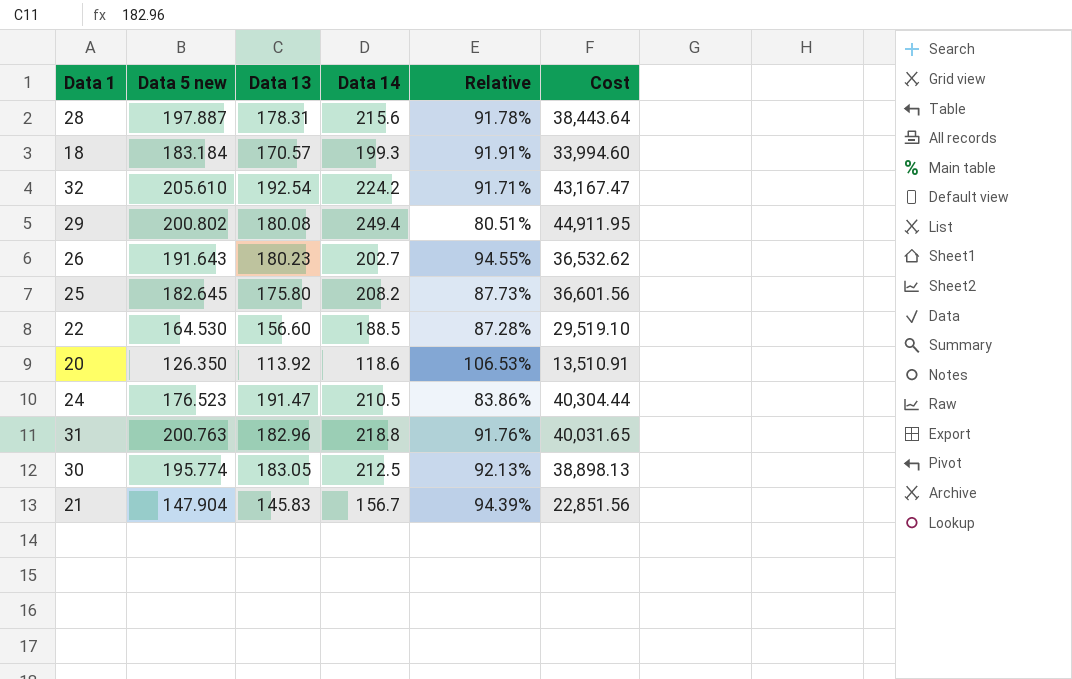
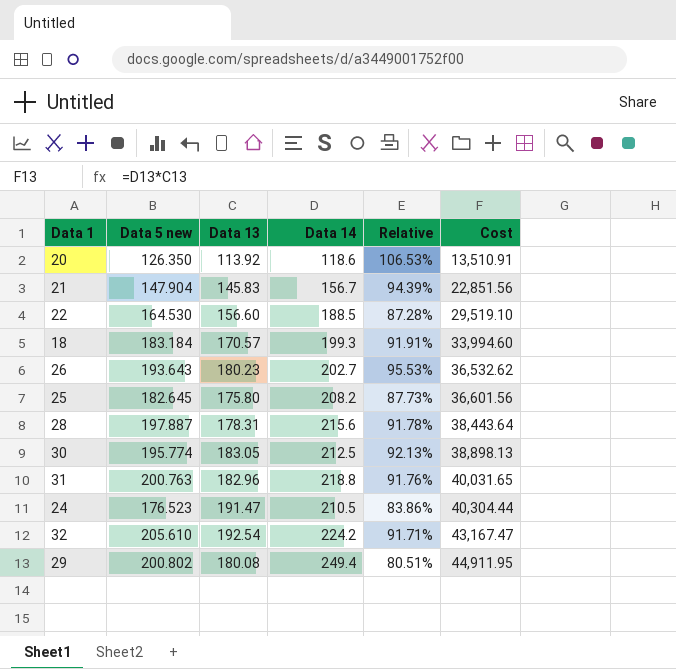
row order: none -> Cost ascending
26 | Data 5 new: 191.643 -> 193.643
26 | Relative: 94.55% -> 95.53%

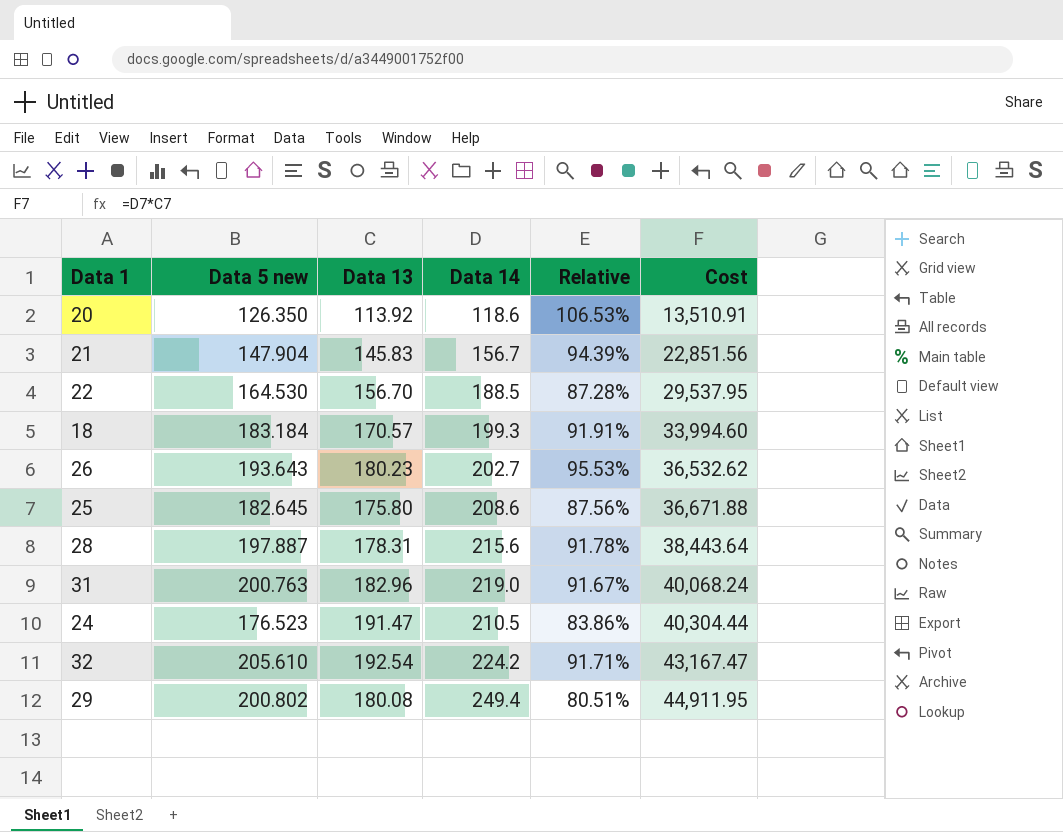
row 30: 195.774 | 183.05 | 212.5 | 92.13% | 38,898.13 -> none
22 | Data 13: 156.60 -> 156.70
22 | Cost: 29,519.10 -> 29,537.95
25 | Data 14: 208.2 -> 208.6
25 | Relative: 87.73% -> 87.56%
25 | Cost: 36,601.56 -> 36,671.88
31 | Data 14: 218.8 -> 219.0
31 | Relative: 91.76% -> 91.67%
31 | Cost: 40,031.65 -> 40,068.24

